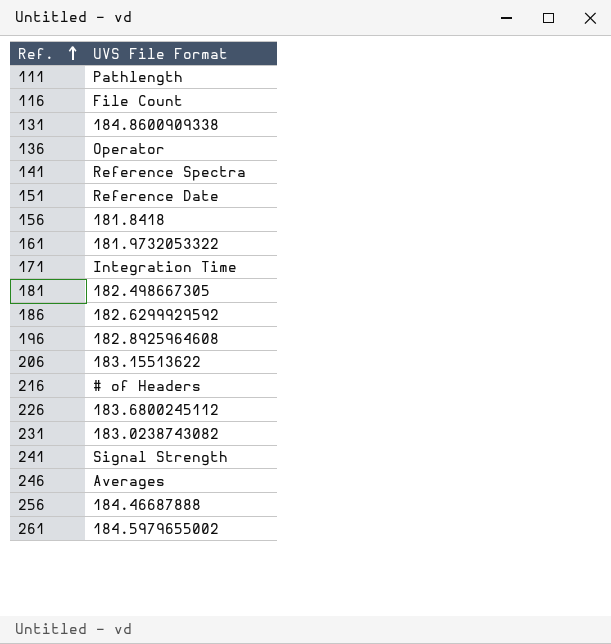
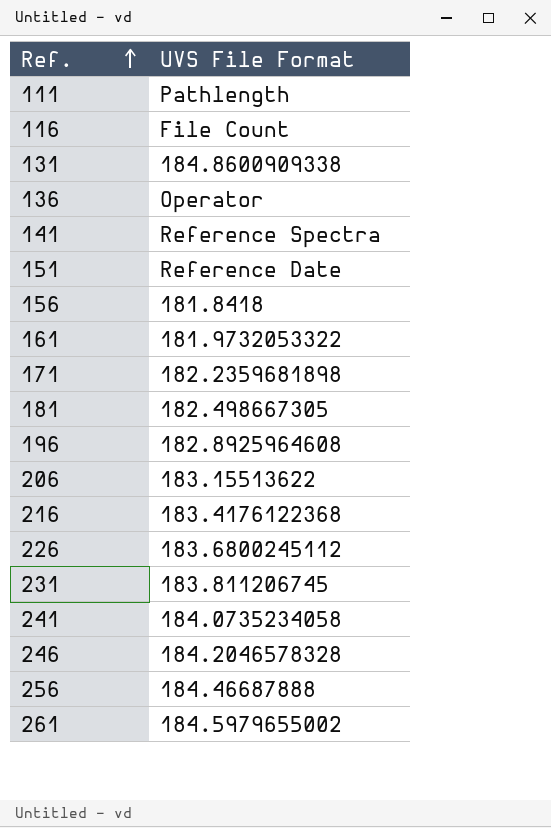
row 186: 182.6299929592 -> none
171 | UVS File Format: Integration Time -> 182.2359681898
216 | UVS File Format: # of Headers -> 183.4176122368
231 | UVS File Format: 183.0238743082 -> 183.811206745
241 | UVS File Format: Signal Strength -> 184.0735234058
246 | UVS File Format: Averages -> 184.2046578328

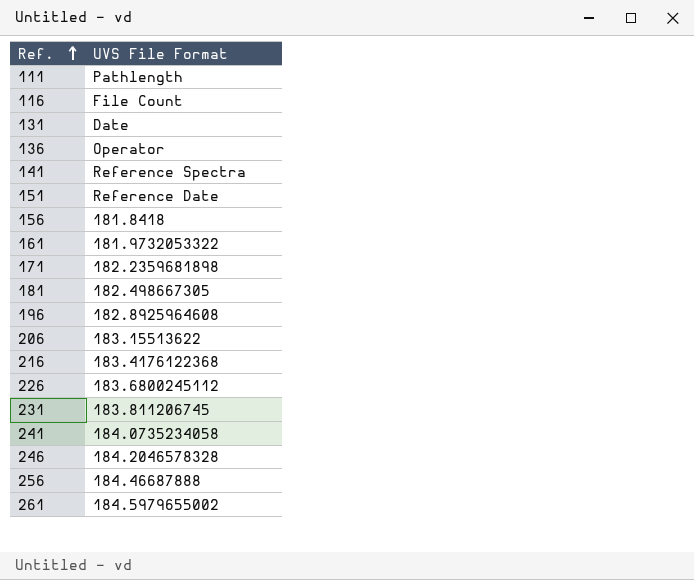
131 | UVS File Format: 184.8600909338 -> Date

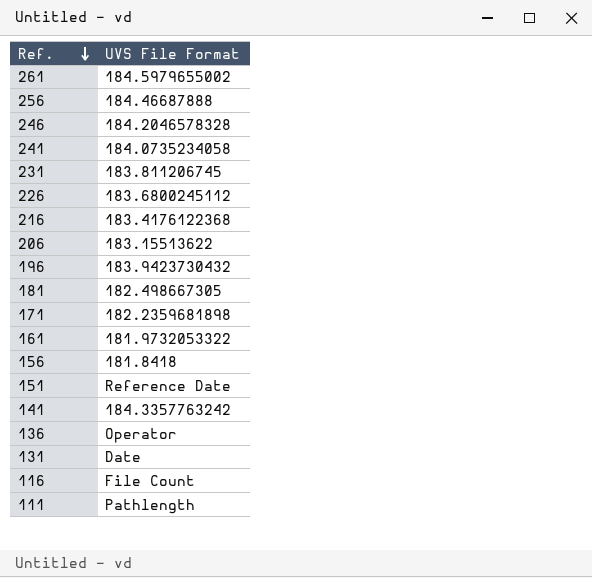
row order: Ref. ascending -> Ref. descending
196 | UVS File Format: 182.8925964608 -> 183.9423730432
141 | UVS File Format: Reference Spectra -> 184.3357763242

